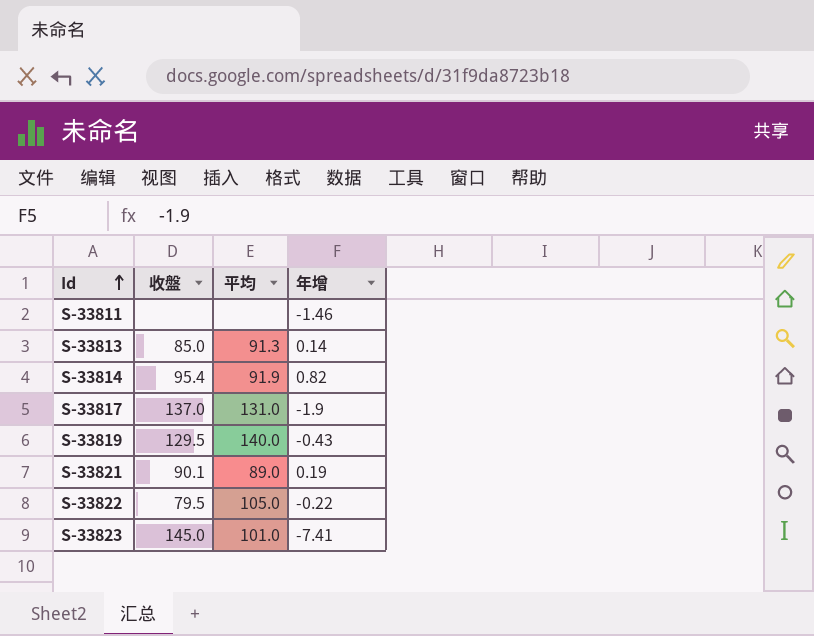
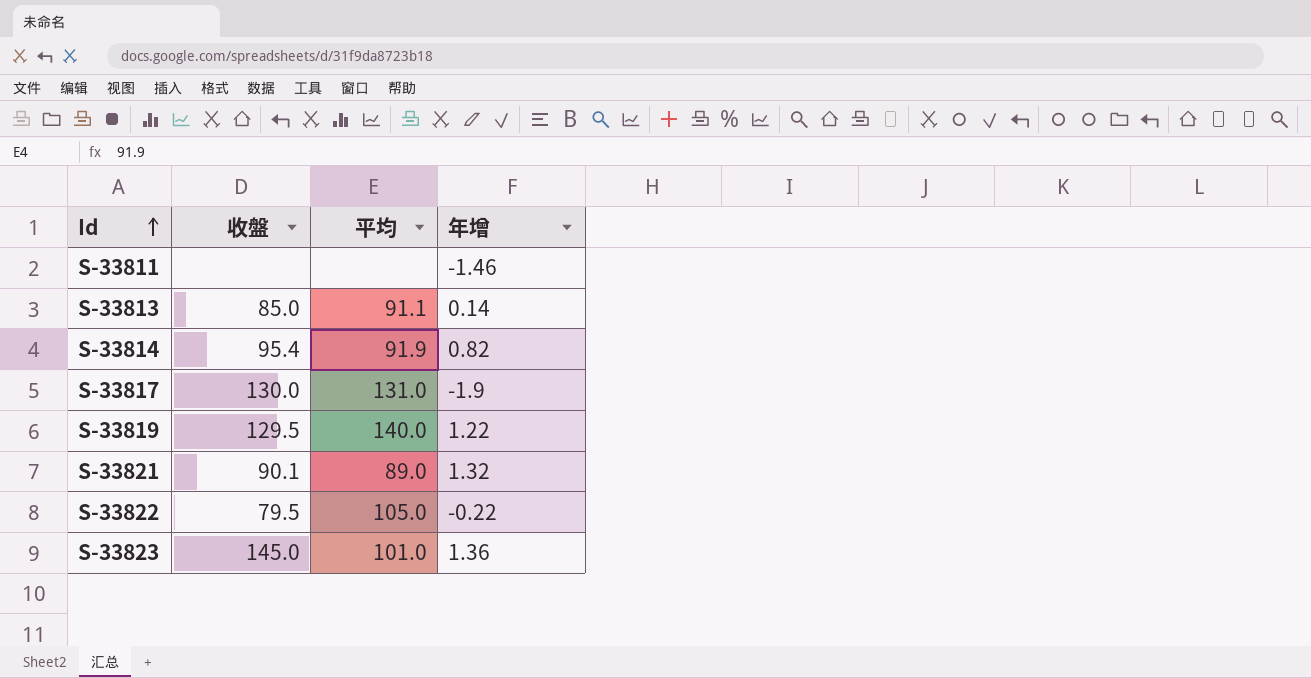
S-33813 | 平均: 91.3 -> 91.1
S-33817 | 收盤: 137.0 -> 130.0
S-33819 | 年增: -0.43 -> 1.22
S-33821 | 年增: 0.19 -> 1.32
S-33823 | 年增: -7.41 -> 1.36

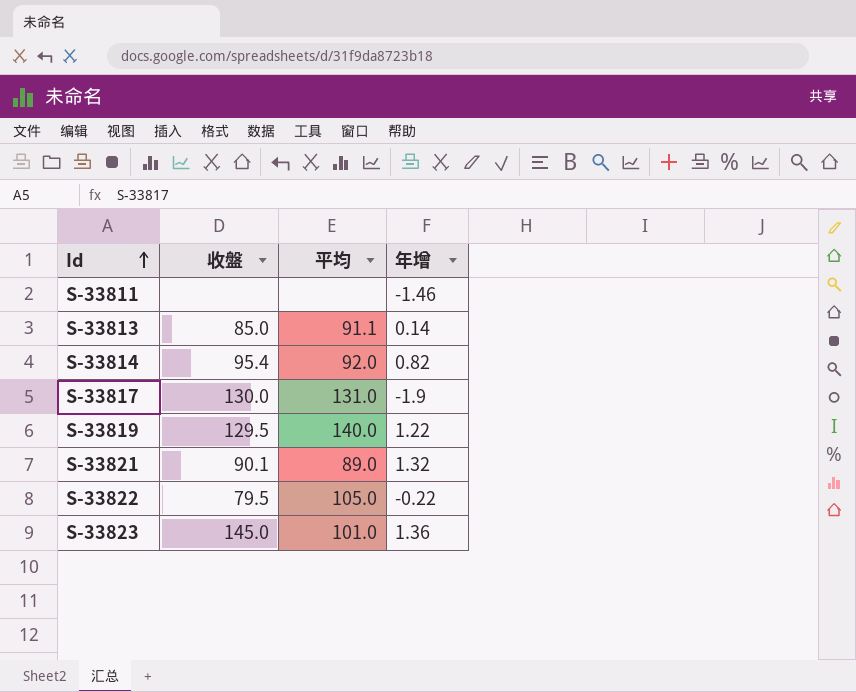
S-33814 | 平均: 91.9 -> 92.0

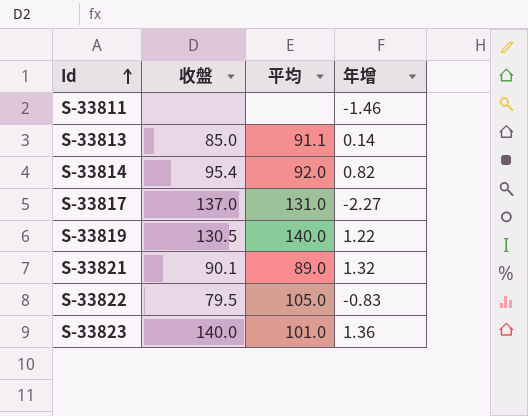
S-33817 | 收盤: 130.0 -> 137.0
S-33817 | 年增: -1.9 -> -2.27
S-33819 | 收盤: 129.5 -> 130.5
S-33822 | 年增: -0.22 -> -0.83
S-33823 | 收盤: 145.0 -> 140.0

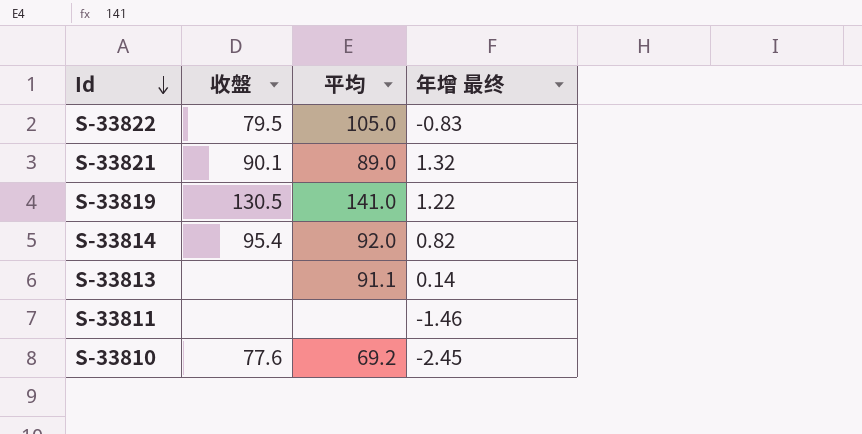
row order: Id ascending -> Id descending
column name: 年增 -> 年增 最终
row S-33817: 137.0 | 131.0 | -2.27 -> none
row S-33823: 140.0 | 101.0 | 1.36 -> none
S-33819 | 平均: 140.0 -> 141.0
S-33813 | 收盤: 85.0 -> none
row S-33810: none -> 77.6 | 69.2 | -2.45

